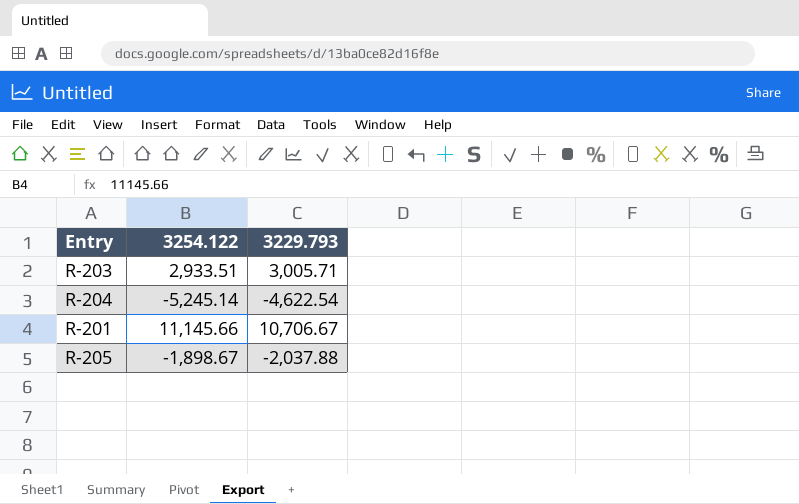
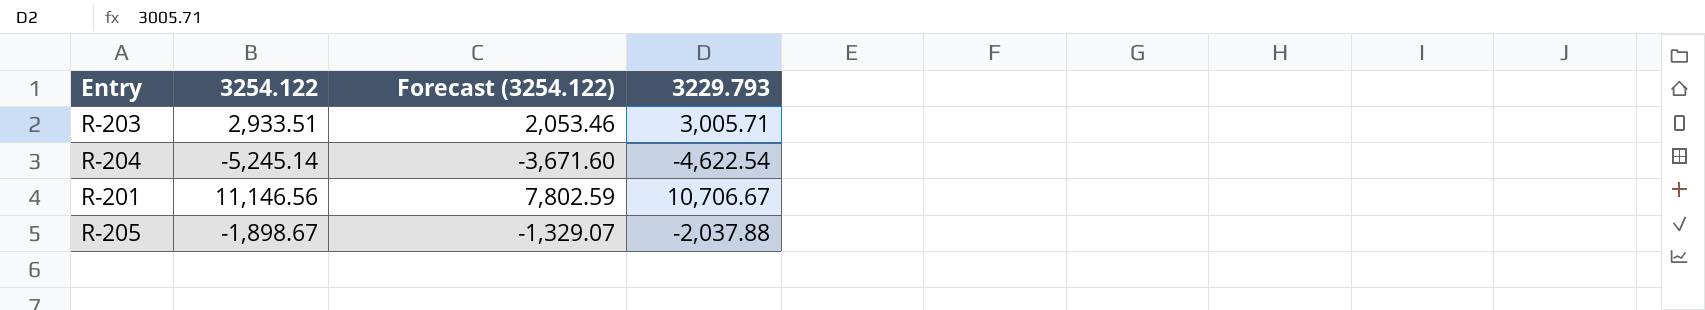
column Forecast (3254.122) | formula: none -> [3254.122] * 0.7
R-201 | 3254.122: 11,145.66 -> 11,146.56

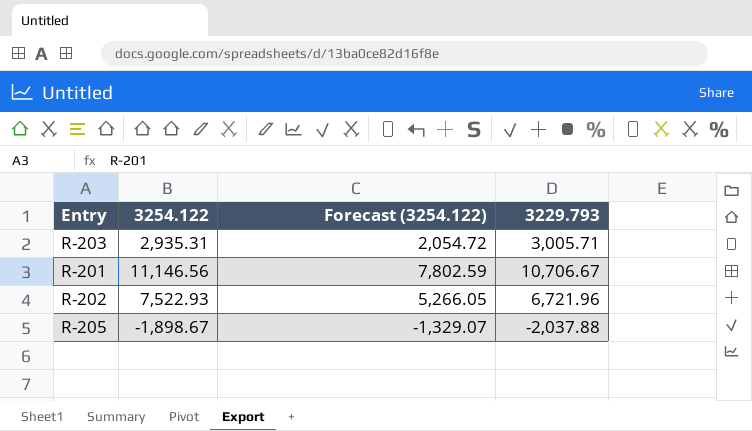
row R-204: -5,245.14 | -3,671.60 | -4,622.54 -> none
R-203 | 3254.122: 2,933.51 -> 2,935.31
R-203 | Forecast (3254.122): 2,053.46 -> 2,054.72
row R-202: none -> 7,522.93 | 5,266.05 | 6,721.96

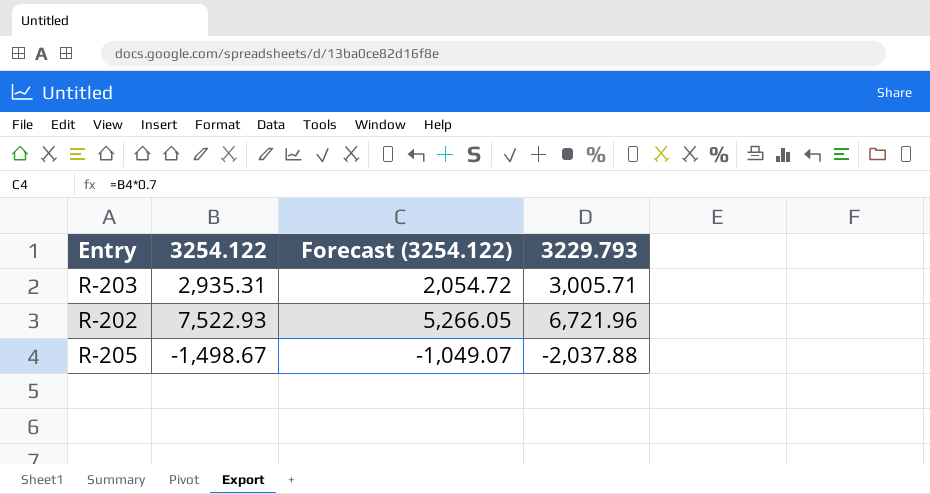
row R-201: 11,146.56 | 7,802.59 | 10,706.67 -> none
R-205 | 3254.122: -1,898.67 -> -1,498.67
R-205 | Forecast (3254.122): -1,329.07 -> -1,049.07

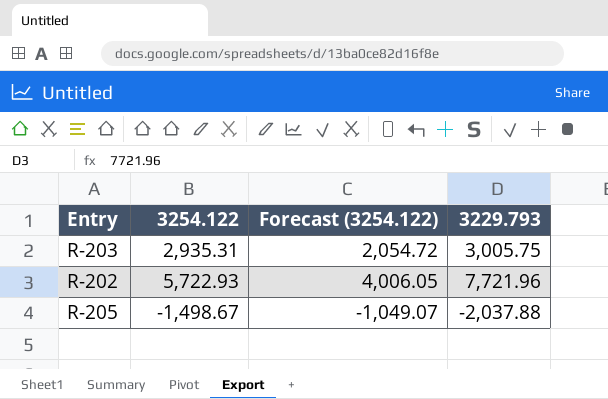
R-203 | 3229.793: 3,005.71 -> 3,005.75
R-202 | 3254.122: 7,522.93 -> 5,722.93
R-202 | Forecast (3254.122): 5,266.05 -> 4,006.05
R-202 | 3229.793: 6,721.96 -> 7,721.96

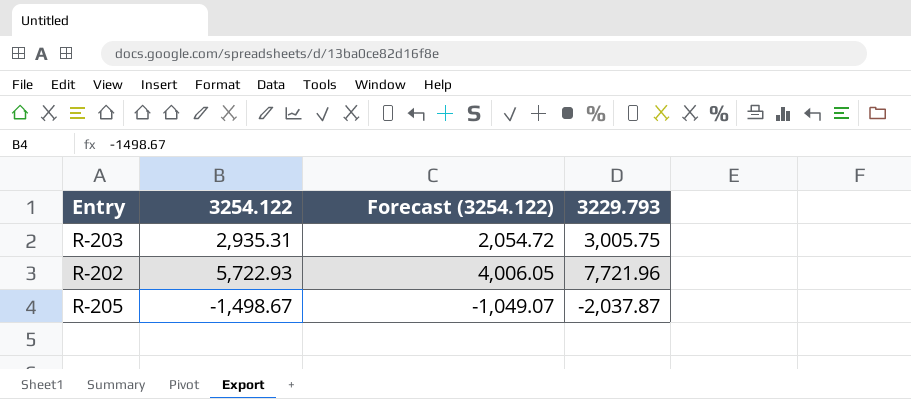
R-205 | 3229.793: -2,037.88 -> -2,037.87

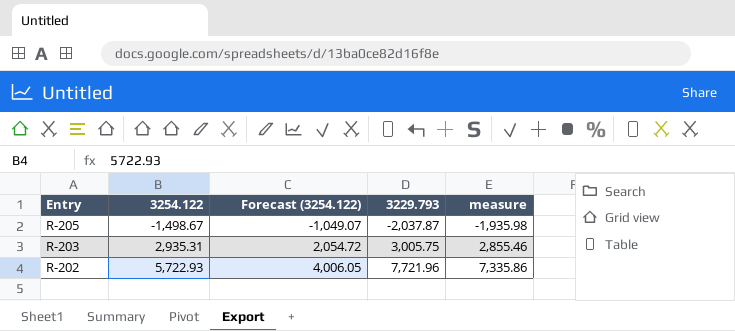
row order: none -> Entry descending
column measure | formula: none -> [3229.793] * 0.95

